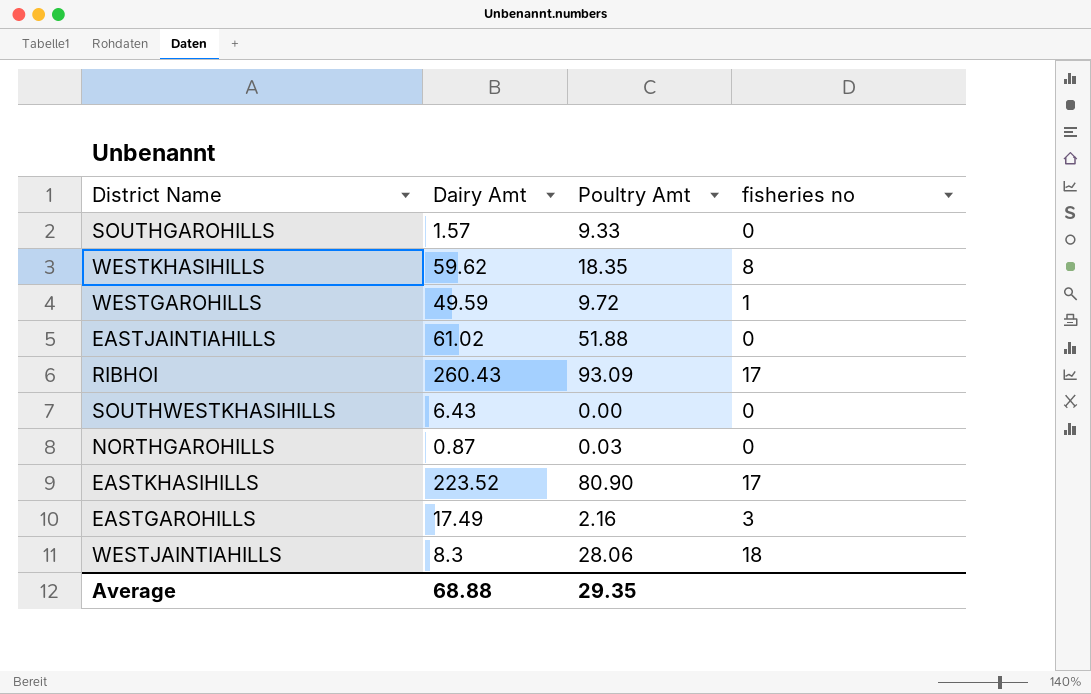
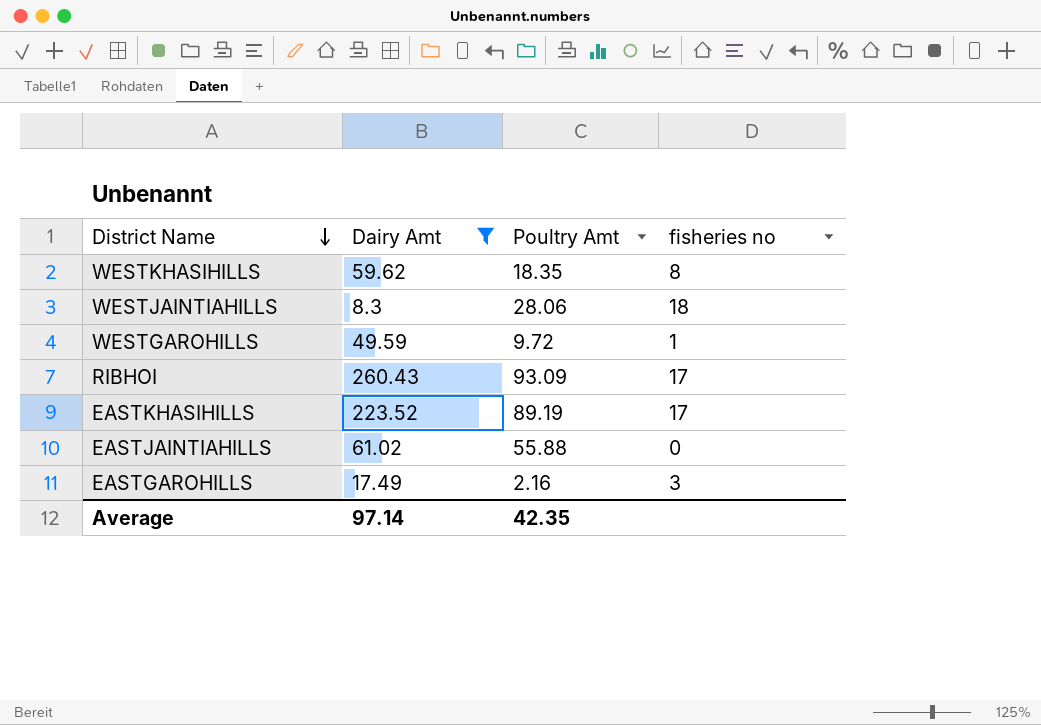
filter: none -> Dairy Amt >= 8.3
row order: none -> District Name descending
EASTKHASIHILLS | Poultry Amt: 80.90 -> 89.19
EASTJAINTIAHILLS | Poultry Amt: 51.88 -> 55.88
Average | Dairy Amt: 68.88 -> 97.14
Average | Poultry Amt: 29.35 -> 42.35

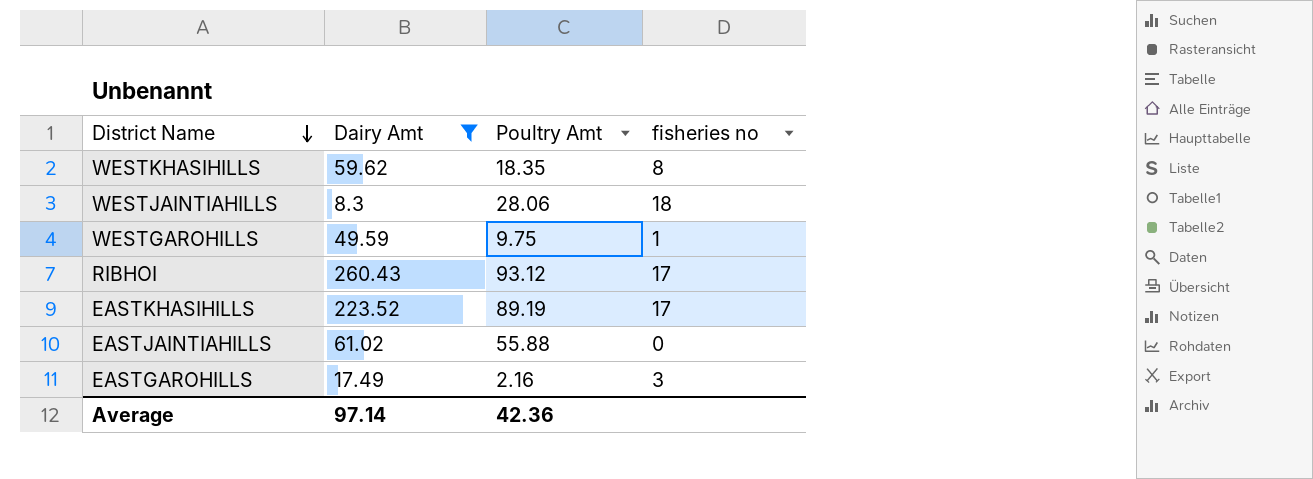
WESTGAROHILLS | Poultry Amt: 9.72 -> 9.75
RIBHOI | Poultry Amt: 93.09 -> 93.12
Average | Poultry Amt: 42.35 -> 42.36

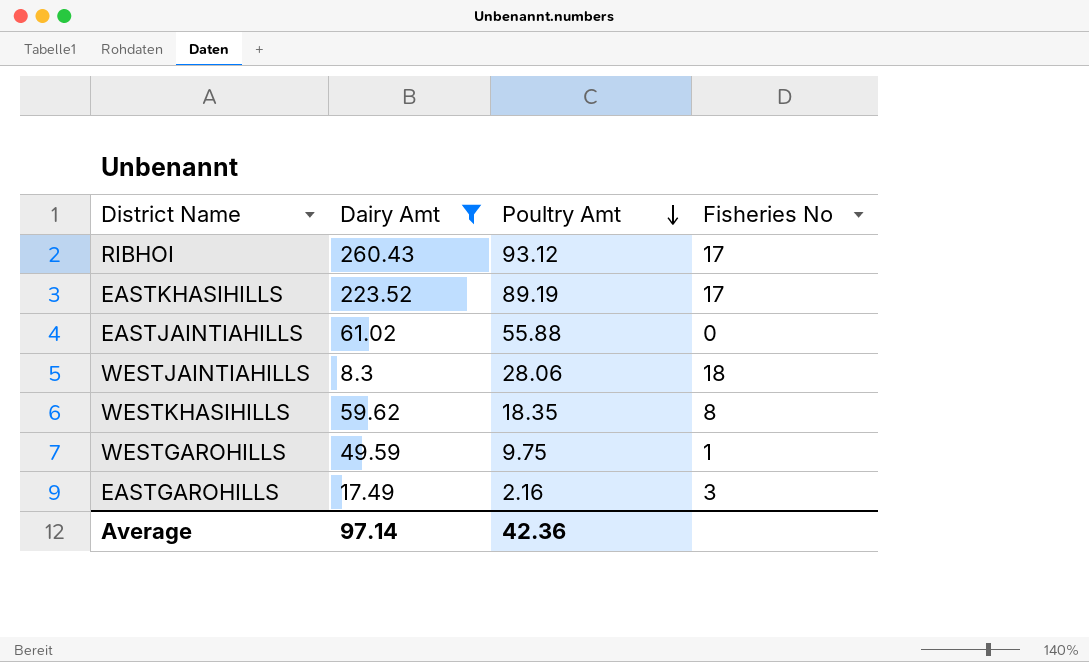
row order: District Name descending -> Poultry Amt descending
column name: fisheries no -> Fisheries No

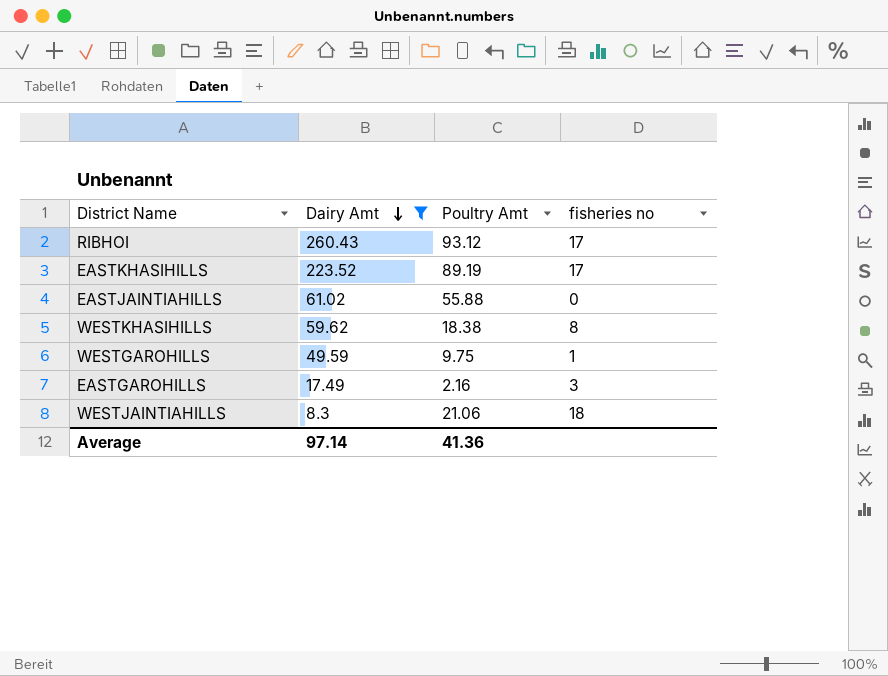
row order: Poultry Amt descending -> Dairy Amt descending
column name: Fisheries No -> fisheries no
WESTKHASIHILLS | Poultry Amt: 18.35 -> 18.38
WESTJAINTIAHILLS | Poultry Amt: 28.06 -> 21.06
Average | Poultry Amt: 42.36 -> 41.36

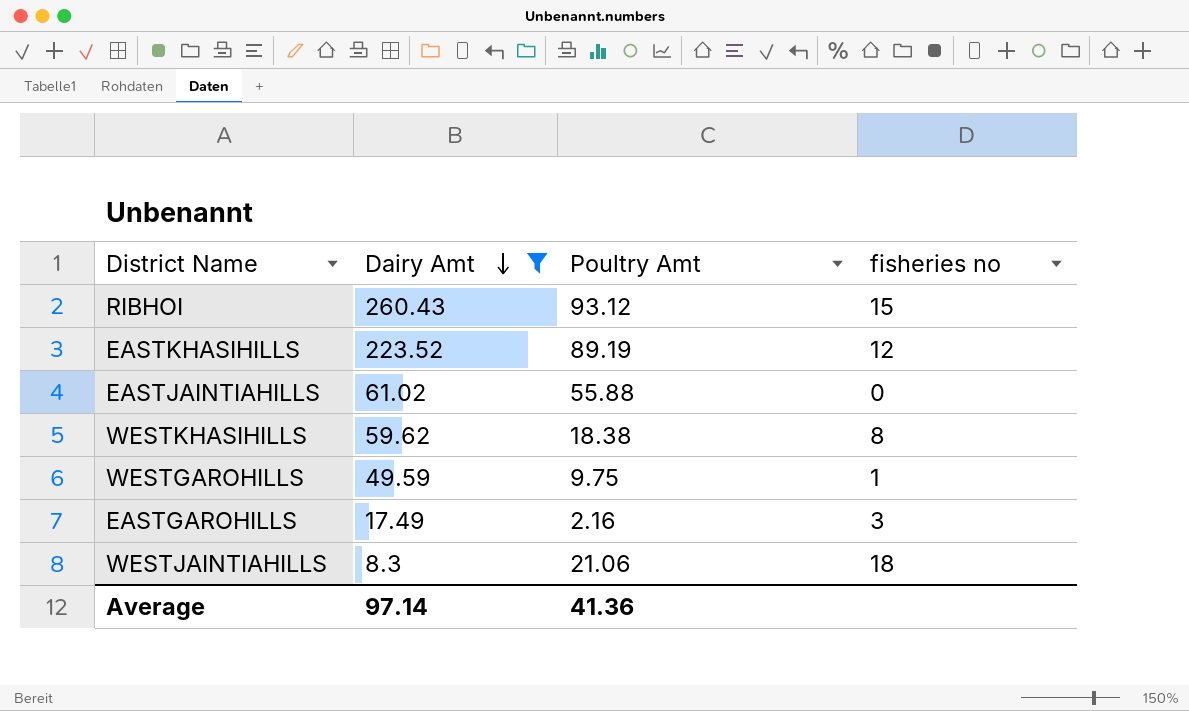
RIBHOI | fisheries no: 17 -> 15
EASTKHASIHILLS | fisheries no: 17 -> 12

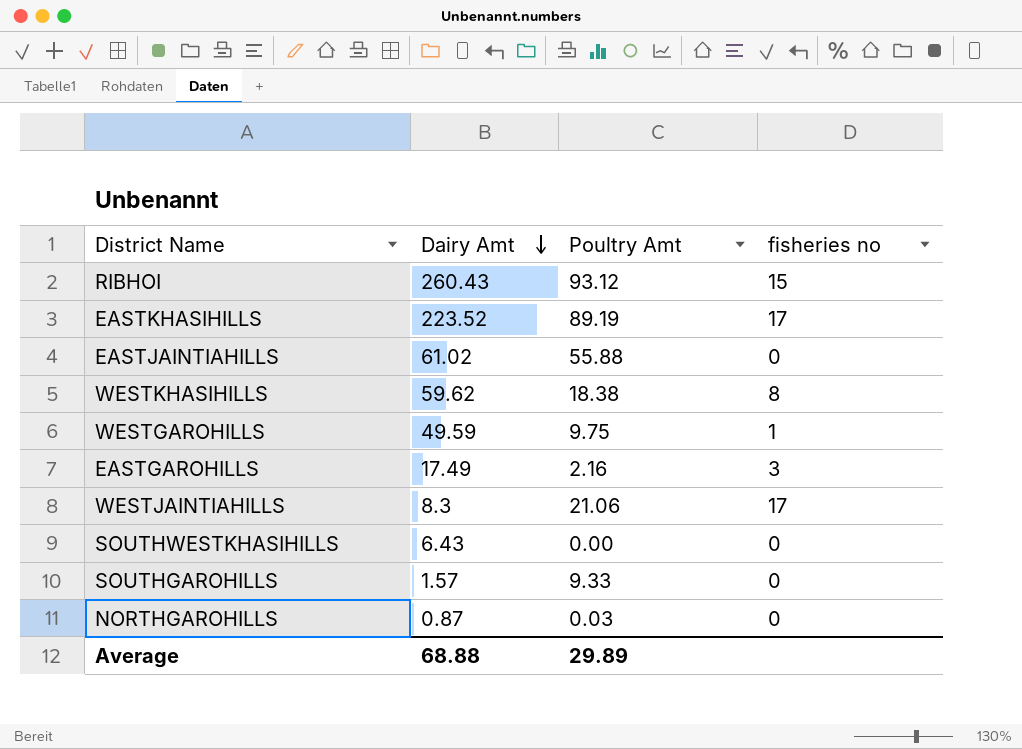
filter: Dairy Amt >= 8.3 -> none
EASTKHASIHILLS | fisheries no: 12 -> 17
WESTJAINTIAHILLS | fisheries no: 18 -> 17
Average | Dairy Amt: 97.14 -> 68.88
Average | Poultry Amt: 41.36 -> 29.89

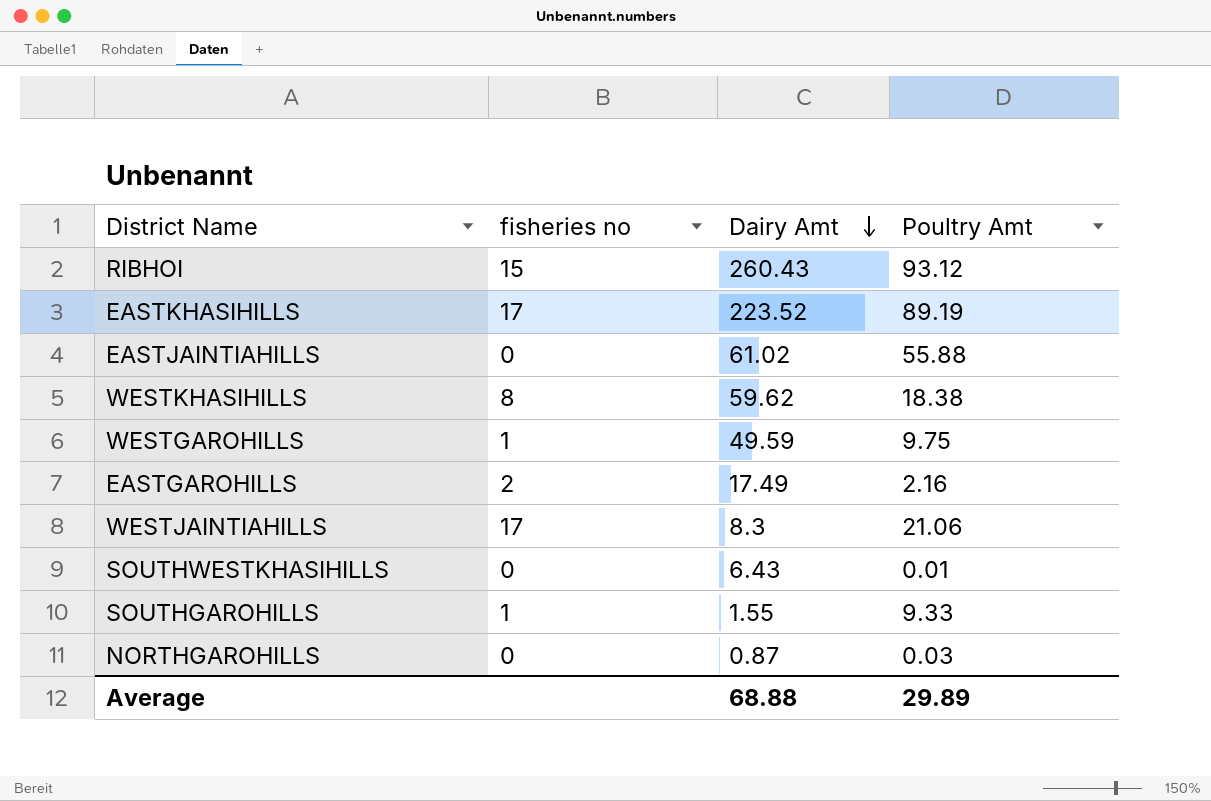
column fisheries no | position: 4 -> 2
EASTGAROHILLS | fisheries no: 3 -> 2
SOUTHWESTKHASIHILLS | Poultry Amt: 0.00 -> 0.01
SOUTHGAROHILLS | fisheries no: 0 -> 1
SOUTHGAROHILLS | Dairy Amt: 1.57 -> 1.55

